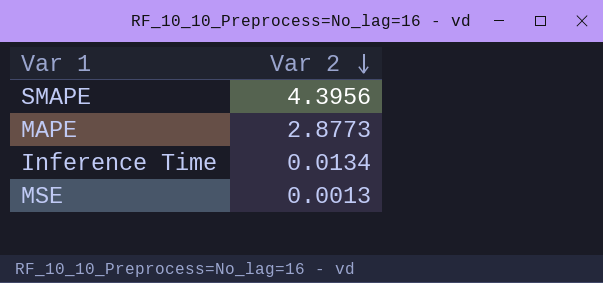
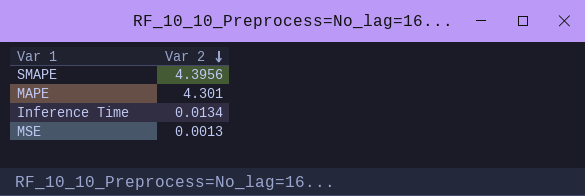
MAPE | Var 2: 2.8773 -> 4.301

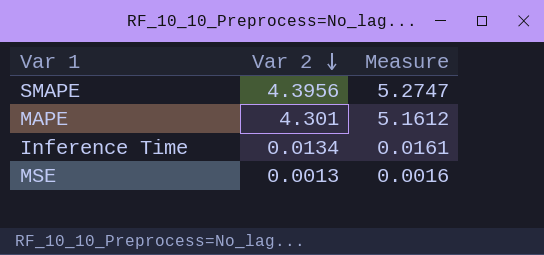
column Measure | formula: none -> [Var 2] * 1.2

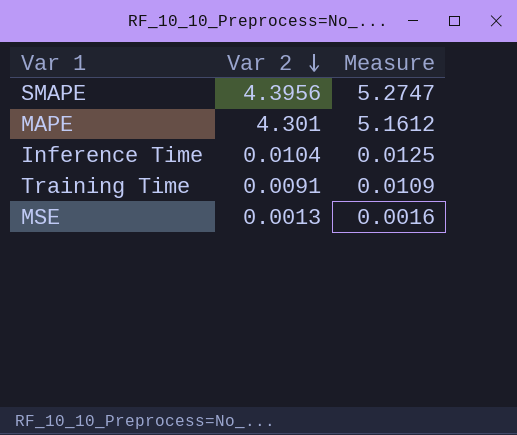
Inference Time | Var 2: 0.0134 -> 0.0104
Inference Time | Measure: 0.0161 -> 0.0125
row Training Time: none -> 0.0091 | 0.0109

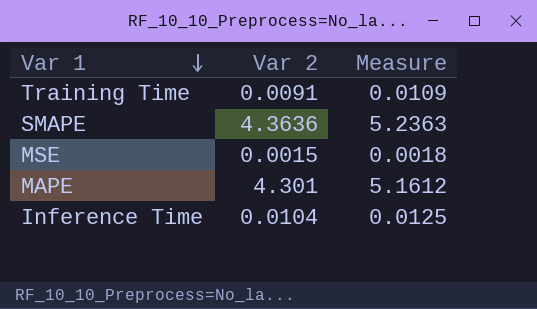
row order: Var 2 descending -> Var 1 descending
SMAPE | Var 2: 4.3956 -> 4.3636
SMAPE | Measure: 5.2747 -> 5.2363
MSE | Var 2: 0.0013 -> 0.0015
MSE | Measure: 0.0016 -> 0.0018

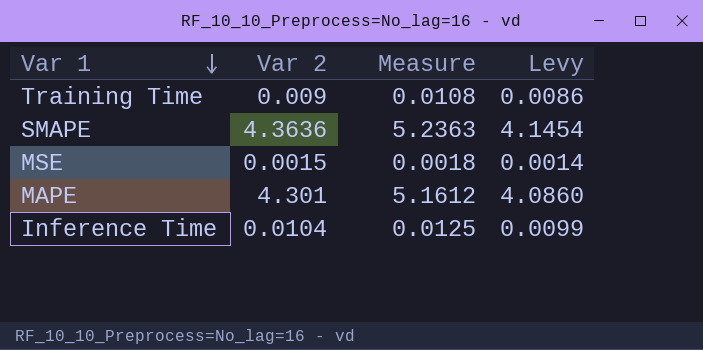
column Levy | formula: none -> [Var 2] * 0.95
Training Time | Var 2: 0.0091 -> 0.009
Training Time | Measure: 0.0109 -> 0.0108

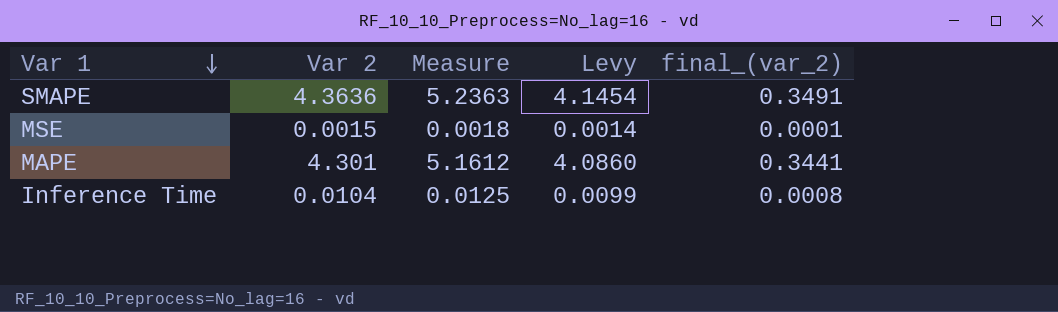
column final_(var_2) | formula: none -> [Var 2] * 0.08
row Training Time: 0.009 | 0.0108 | 0.0086 -> none

